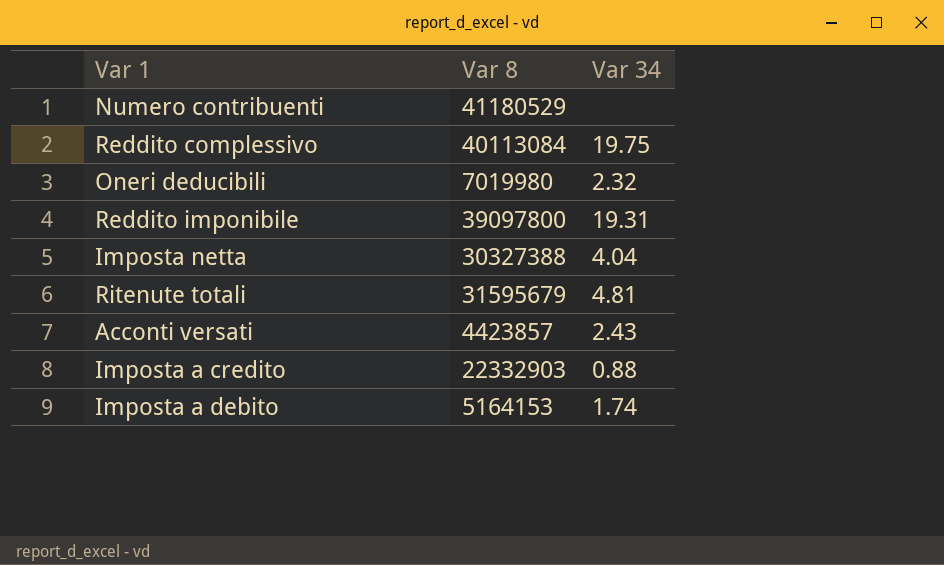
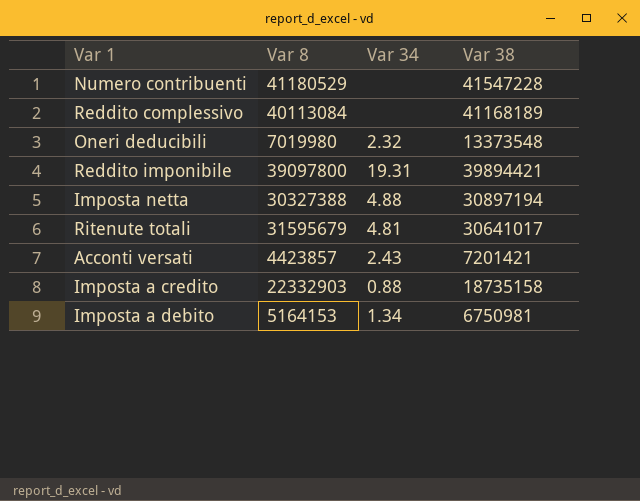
column Var 38 | position: none -> 4
Reddito complessivo | Var 34: 19.75 -> none
Imposta netta | Var 34: 4.04 -> 4.88
Imposta a debito | Var 34: 1.74 -> 1.34

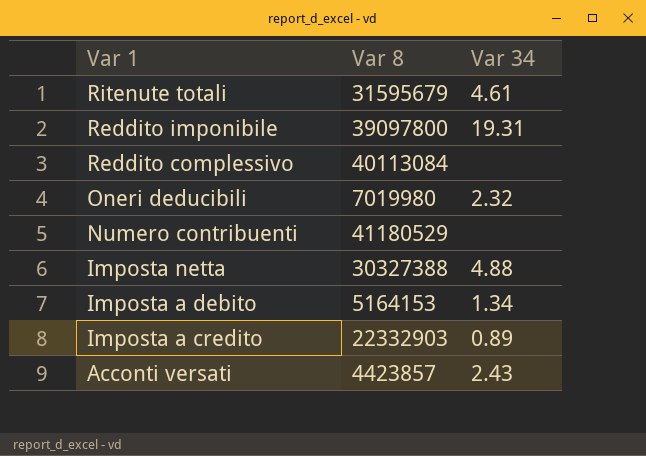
row order: none -> Var 1 descending
column Var 38 | position: 4 -> none
Ritenute totali | Var 34: 4.81 -> 4.61
Imposta a credito | Var 34: 0.88 -> 0.89

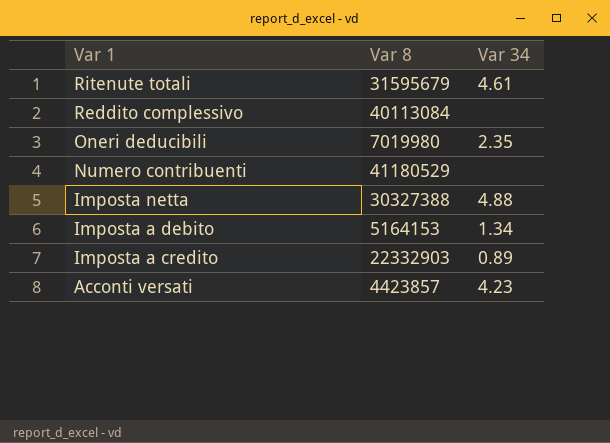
row Reddito imponibile: 39097800 | 19.31 -> none
Oneri deducibili | Var 34: 2.32 -> 2.35
Acconti versati | Var 34: 2.43 -> 4.23

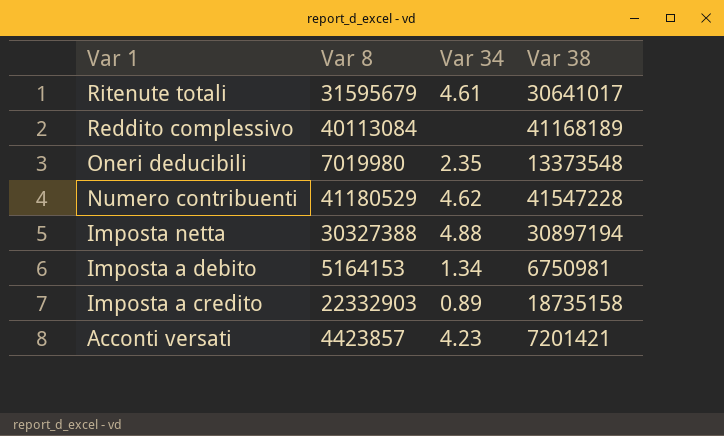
column Var 38 | position: none -> 4
Numero contribuenti | Var 34: none -> 4.62

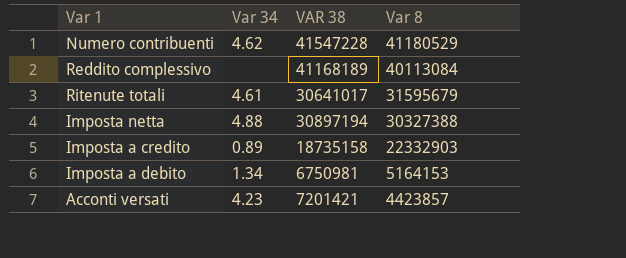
row order: Var 1 descending -> Var 8 descending
column name: Var 38 -> VAR 38
column Var 8 | position: 2 -> 4
row Oneri deducibili: 7019980 | 2.35 | 13373548 -> none

